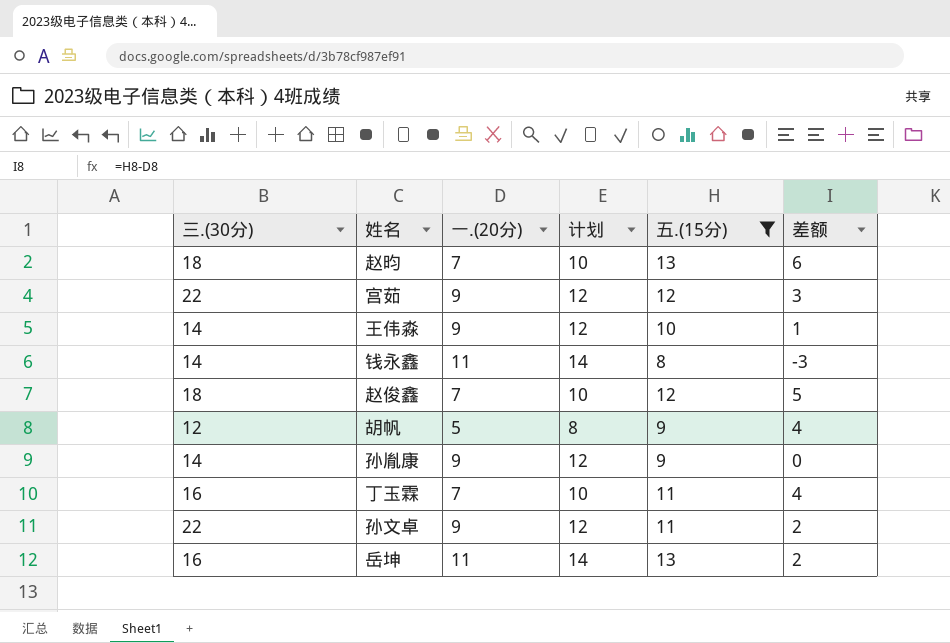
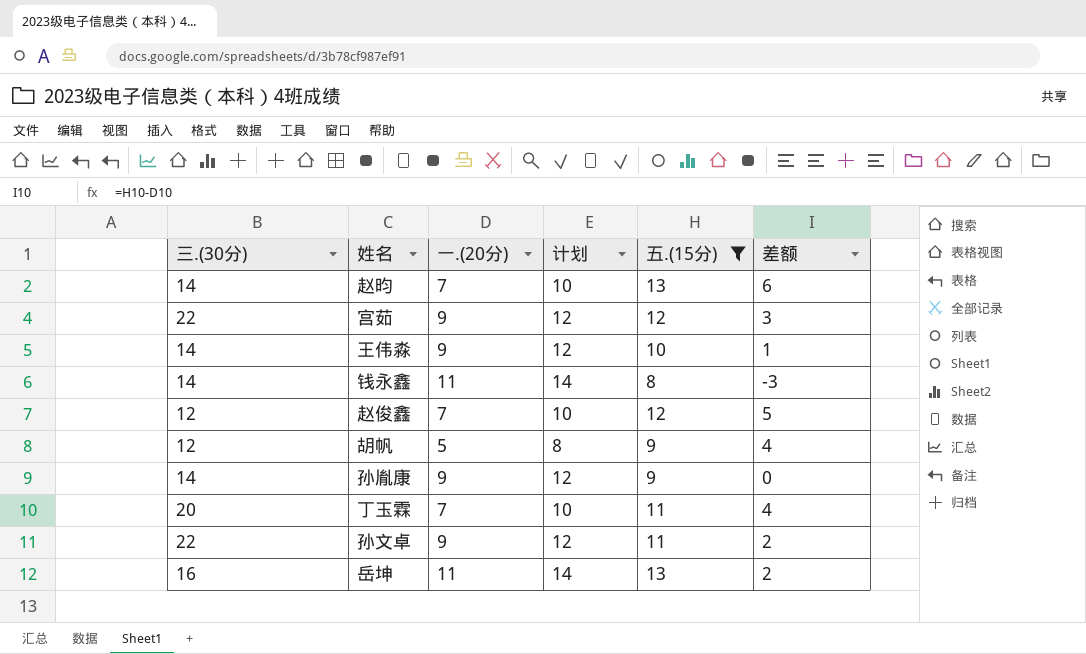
赵昀 | 三.(30分): 18 -> 14
赵俊鑫 | 三.(30分): 18 -> 12
丁玉霖 | 三.(30分): 16 -> 20

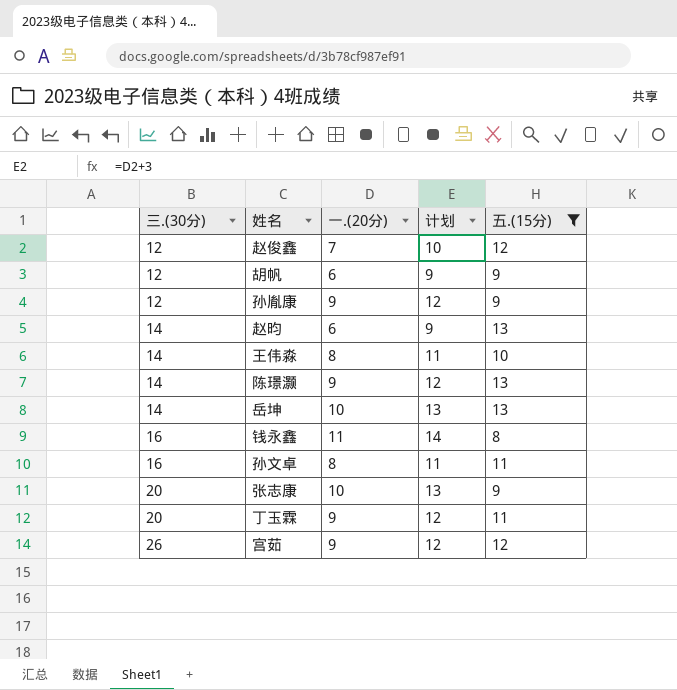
row order: none -> 三.(30分) ascending
column 差额 | formula: [五.(15分)] - [一.(20分)] -> none
胡帆 | 一.(20分): 5 -> 6
胡帆 | 计划: 8 -> 9
孙胤康 | 三.(30分): 14 -> 12
赵昀 | 一.(20分): 7 -> 6
赵昀 | 计划: 10 -> 9
王伟淼 | 一.(20分): 9 -> 8
王伟淼 | 计划: 12 -> 11
row 陈璟灏: none -> 14 | 9 | 12 | 13
岳坤 | 三.(30分): 16 -> 14
岳坤 | 一.(20分): 11 -> 10
岳坤 | 计划: 14 -> 13
钱永鑫 | 三.(30分): 14 -> 16
孙文卓 | 三.(30分): 22 -> 16
孙文卓 | 一.(20分): 9 -> 8
孙文卓 | 计划: 12 -> 11
row 张志康: none -> 20 | 10 | 13 | 9
丁玉霖 | 一.(20分): 7 -> 9
丁玉霖 | 计划: 10 -> 12
宫茹 | 三.(30分): 22 -> 26

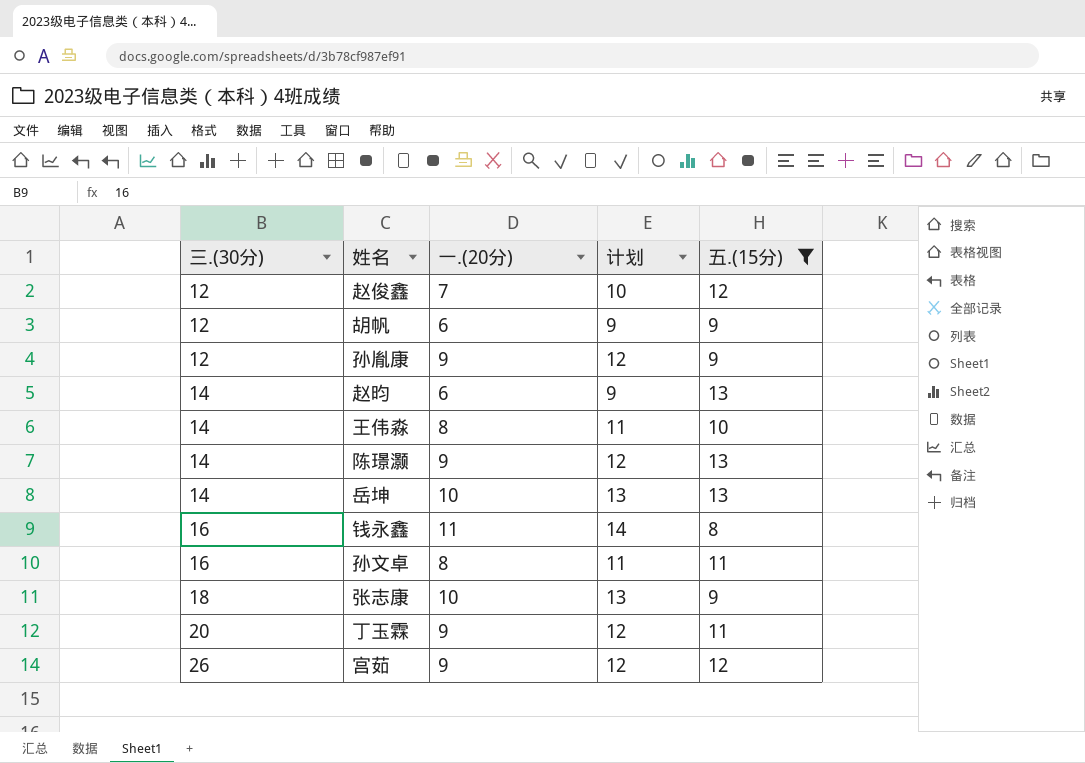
张志康 | 三.(30分): 20 -> 18

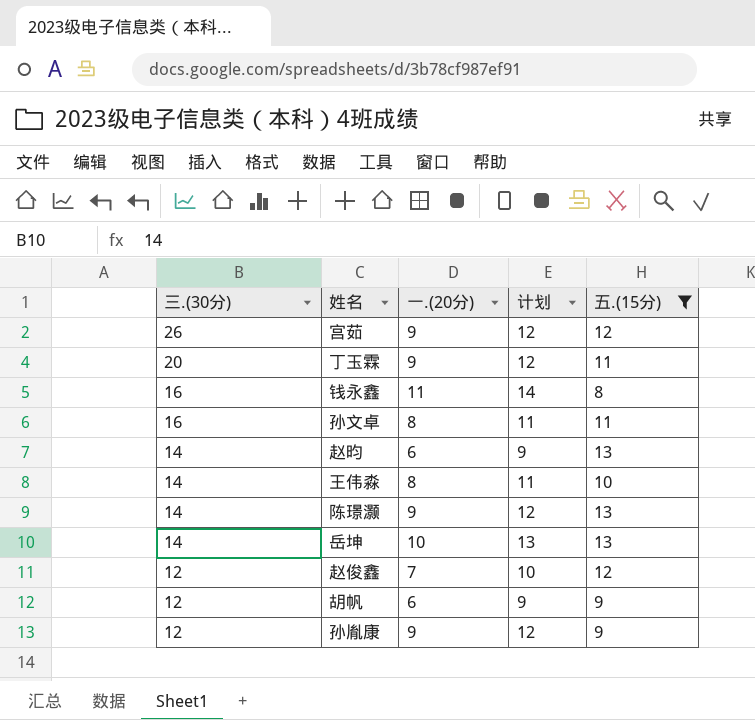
row order: 三.(30分) ascending -> 三.(30分) descending
row 张志康: 18 | 10 | 13 | 9 -> none

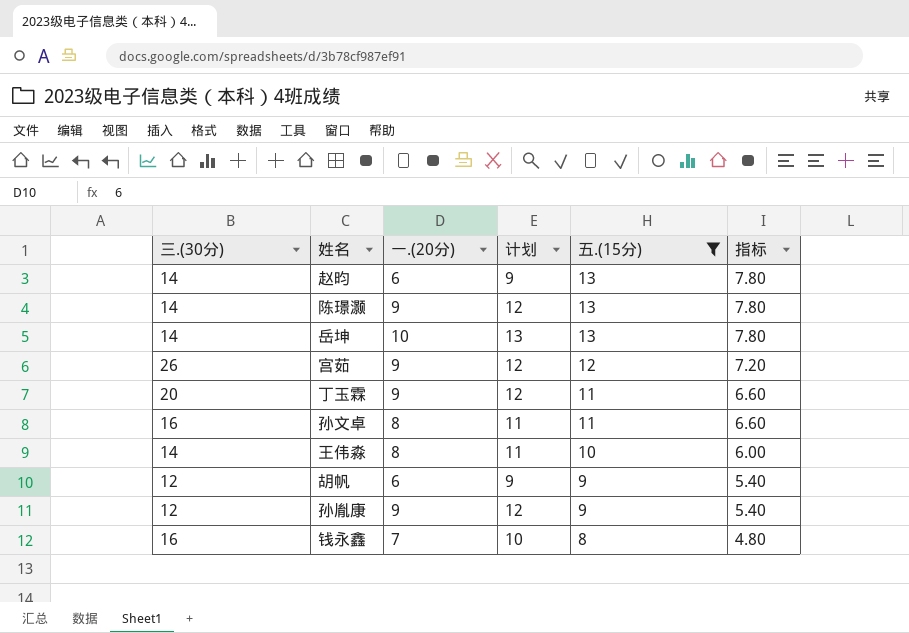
row order: 三.(30分) descending -> 五.(15分) descending
column 指标 | formula: none -> [五.(15分)] * 0.6
row 赵俊鑫: 12 | 7 | 10 | 12 -> none
钱永鑫 | 一.(20分): 11 -> 7
钱永鑫 | 计划: 14 -> 10

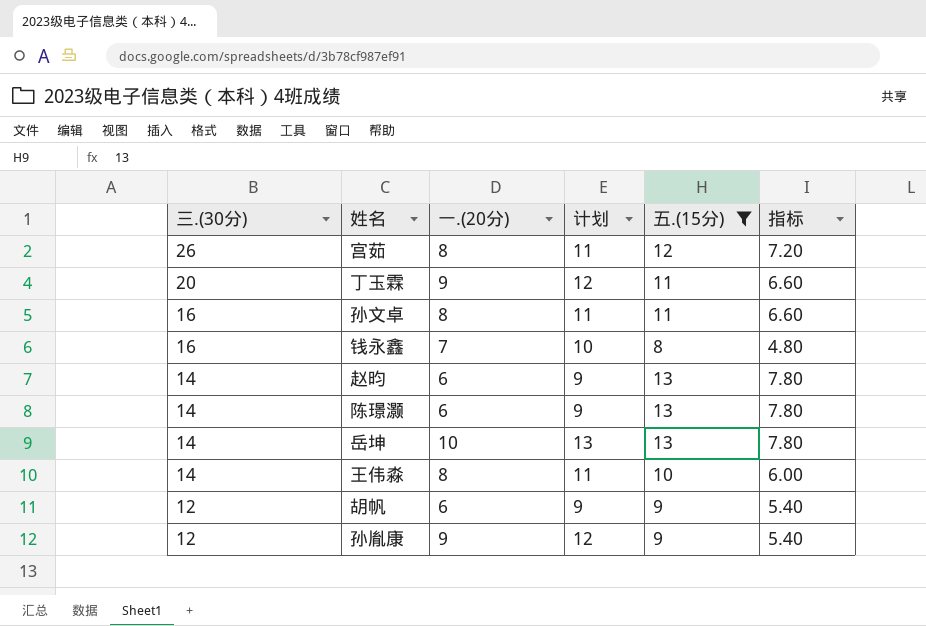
row order: 五.(15分) descending -> 三.(30分) descending
宫茹 | 一.(20分): 9 -> 8
宫茹 | 计划: 12 -> 11
陈璟灏 | 一.(20分): 9 -> 6
陈璟灏 | 计划: 12 -> 9

